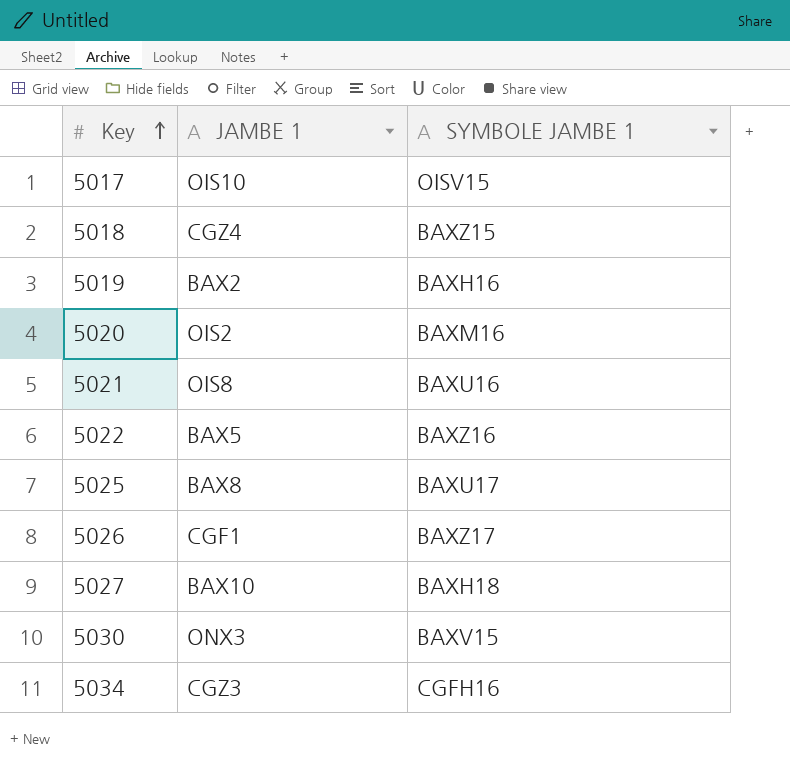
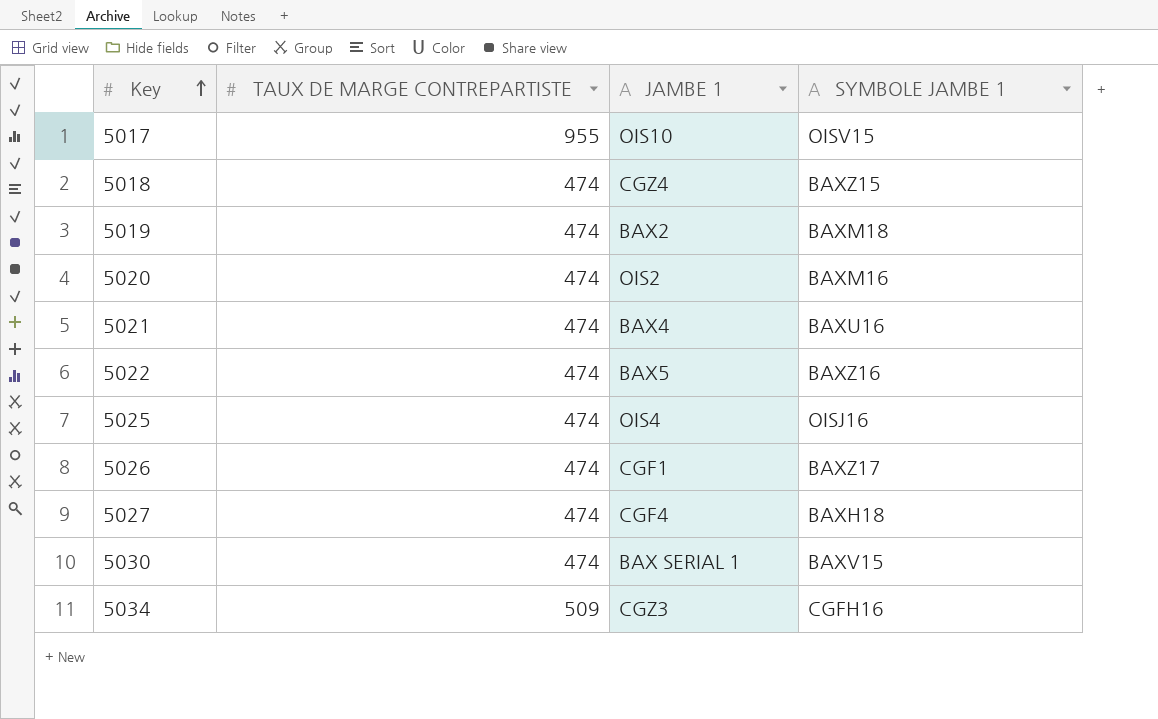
column TAUX DE MARGE CONTREPARTISTE | position: none -> 2
5019 | SYMBOLE JAMBE 1: BAXH16 -> BAXM18
5021 | JAMBE 1: OIS8 -> BAX4
5025 | JAMBE 1: BAX8 -> OIS4
5025 | SYMBOLE JAMBE 1: BAXU17 -> OISJ16
5027 | JAMBE 1: BAX10 -> CGF4
5030 | JAMBE 1: ONX3 -> BAX SERIAL 1

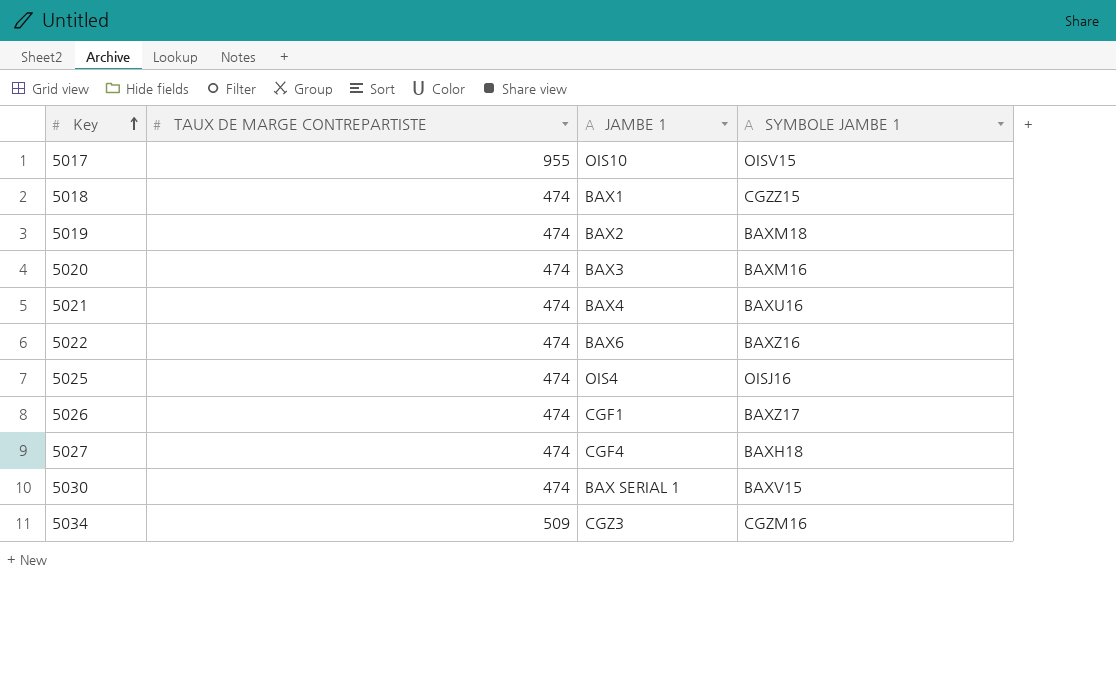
5018 | JAMBE 1: CGZ4 -> BAX1
5018 | SYMBOLE JAMBE 1: BAXZ15 -> CGZZ15
5020 | JAMBE 1: OIS2 -> BAX3
5022 | JAMBE 1: BAX5 -> BAX6
5034 | SYMBOLE JAMBE 1: CGFH16 -> CGZM16

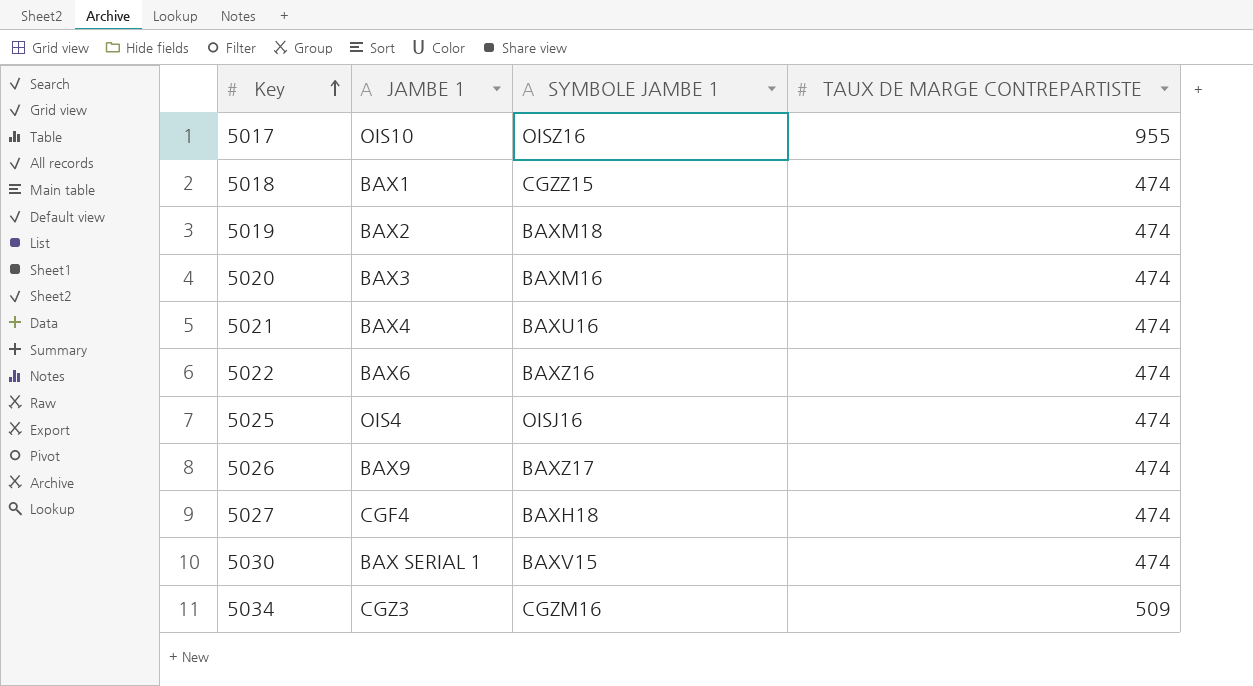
column TAUX DE MARGE CONTREPARTISTE | position: 2 -> 4
5017 | SYMBOLE JAMBE 1: OISV15 -> OISZ16
5026 | JAMBE 1: CGF1 -> BAX9

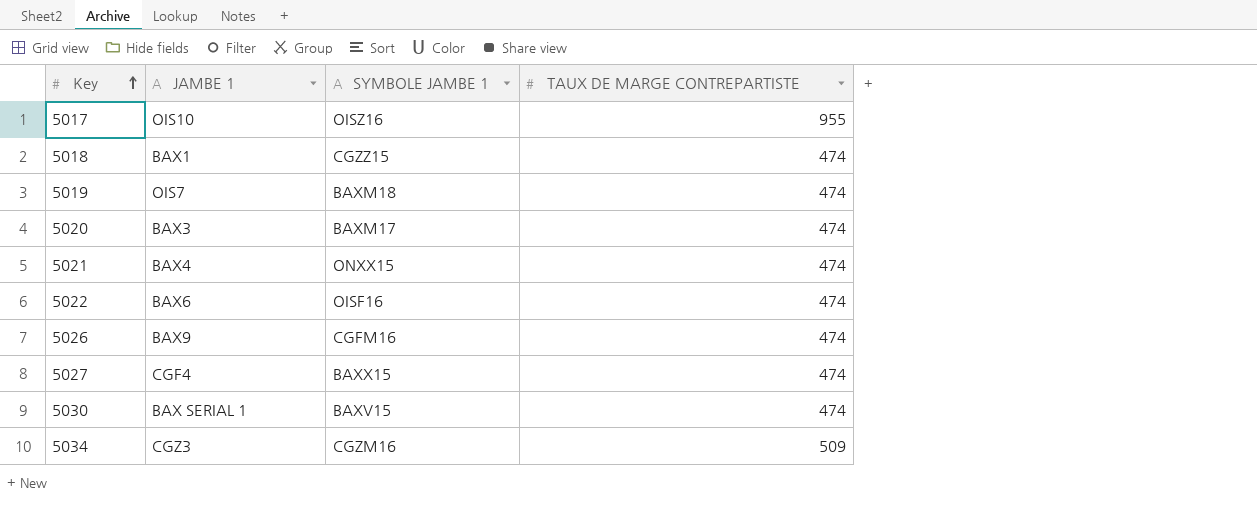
row 5025: OIS4 | OISJ16 | 474 -> none
5019 | JAMBE 1: BAX2 -> OIS7
5020 | SYMBOLE JAMBE 1: BAXM16 -> BAXM17
5021 | SYMBOLE JAMBE 1: BAXU16 -> ONXX15
5022 | SYMBOLE JAMBE 1: BAXZ16 -> OISF16
5026 | SYMBOLE JAMBE 1: BAXZ17 -> CGFM16
5027 | SYMBOLE JAMBE 1: BAXH18 -> BAXX15

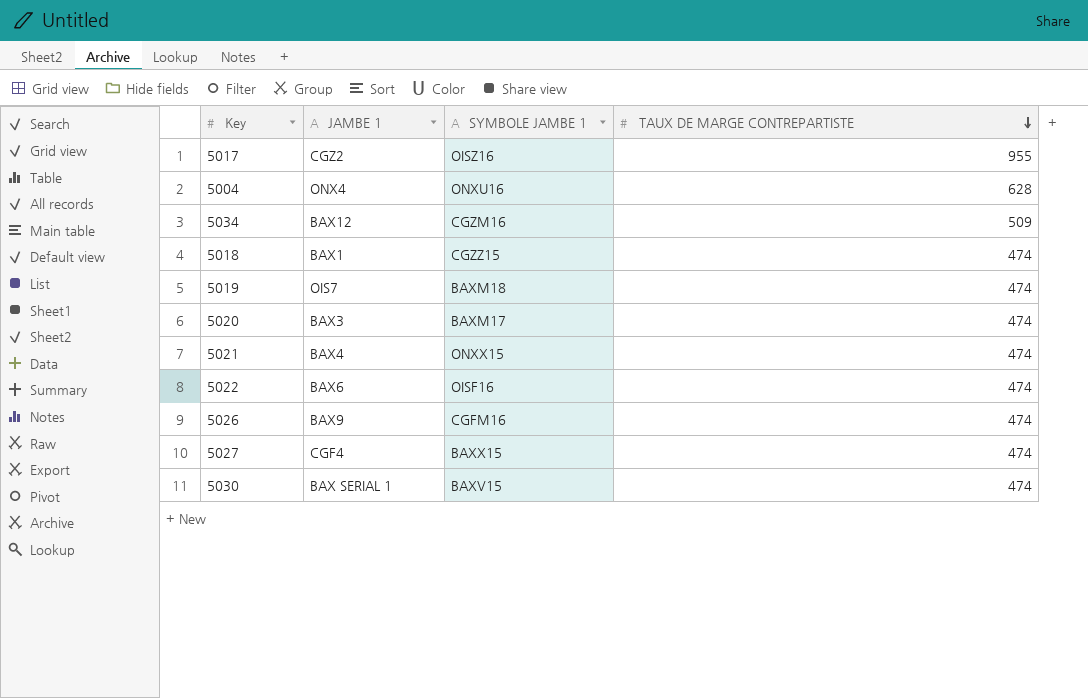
row order: Key ascending -> TAUX DE MARGE CONTREPARTISTE descending
5017 | JAMBE 1: OIS10 -> CGZ2
row 5004: none -> ONX4 | ONXU16 | 628
5034 | JAMBE 1: CGZ3 -> BAX12

